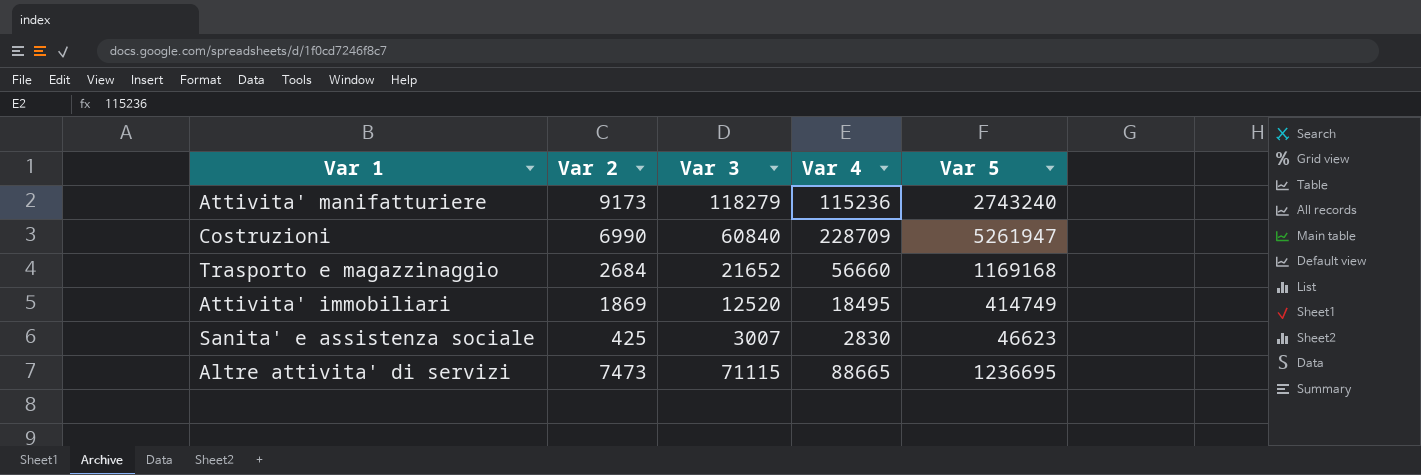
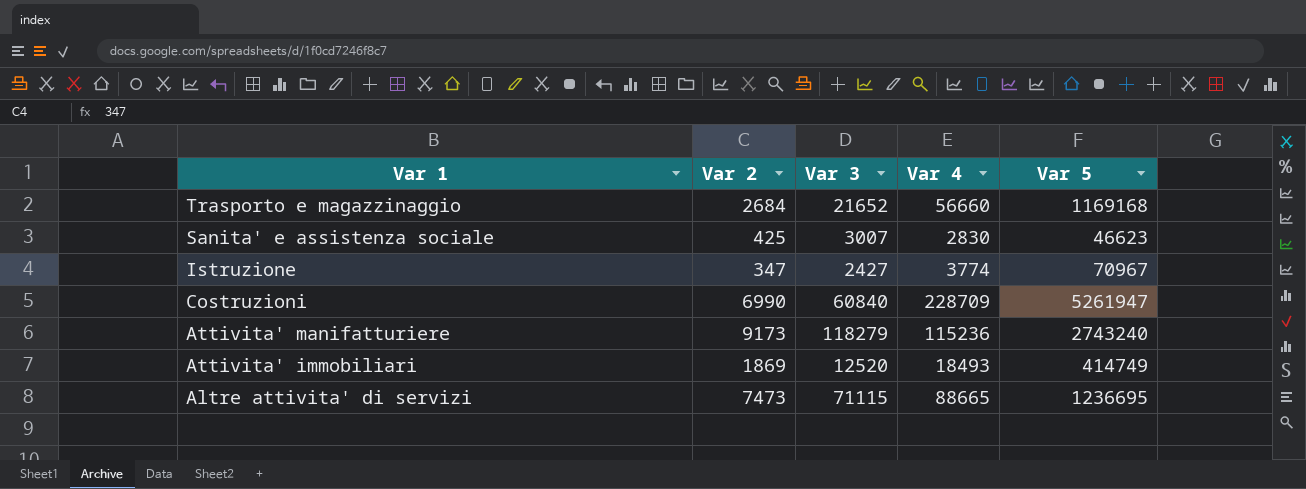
row order: none -> Var 1 descending
row Istruzione: none -> 347 | 2427 | 3774 | 70967
Attivita' immobiliari | Var 4: 18495 -> 18493

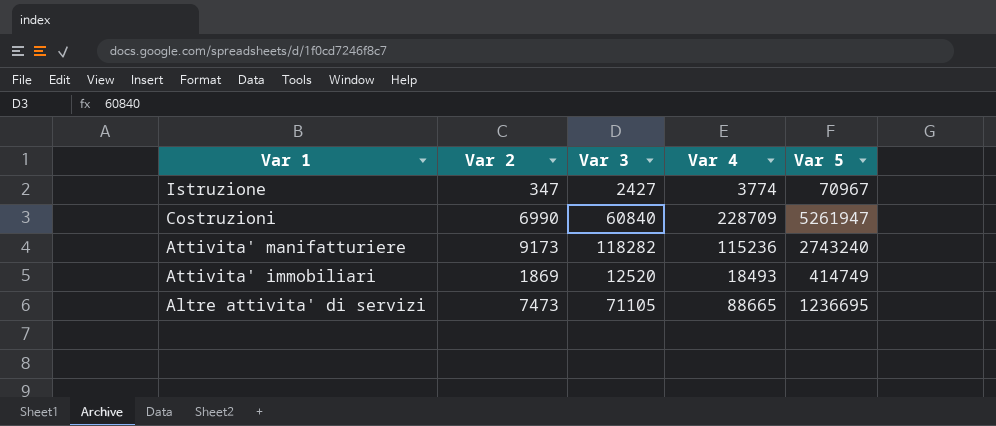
row Trasporto e magazzinaggio: 2684 | 21652 | 56660 | 1169168 -> none
row Sanita' e assistenza sociale: 425 | 3007 | 2830 | 46623 -> none
Attivita' manifatturiere | Var 3: 118279 -> 118282
Altre attivita' di servizi | Var 3: 71115 -> 71105

